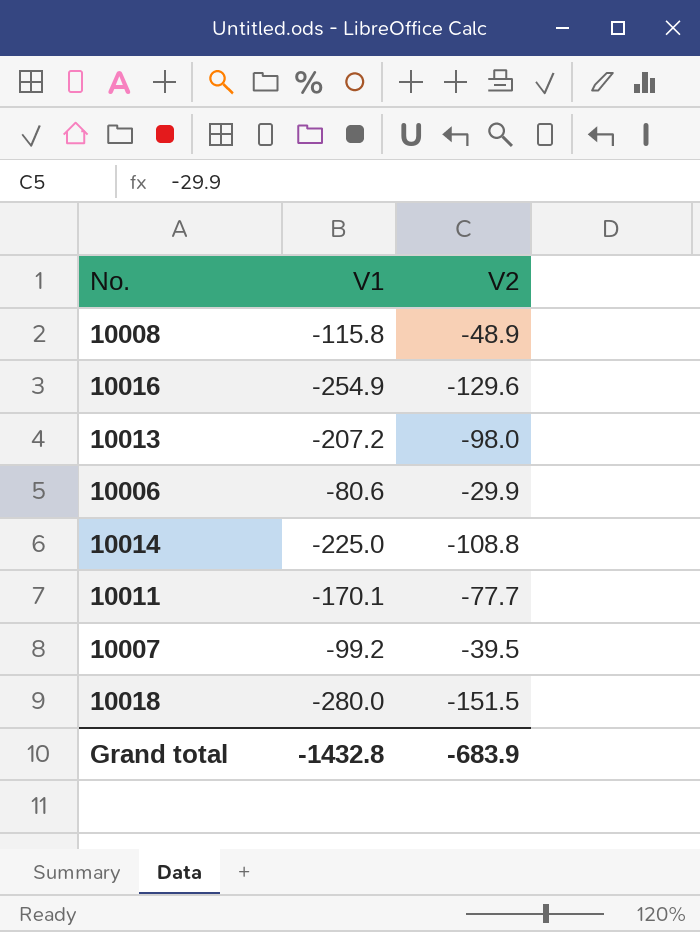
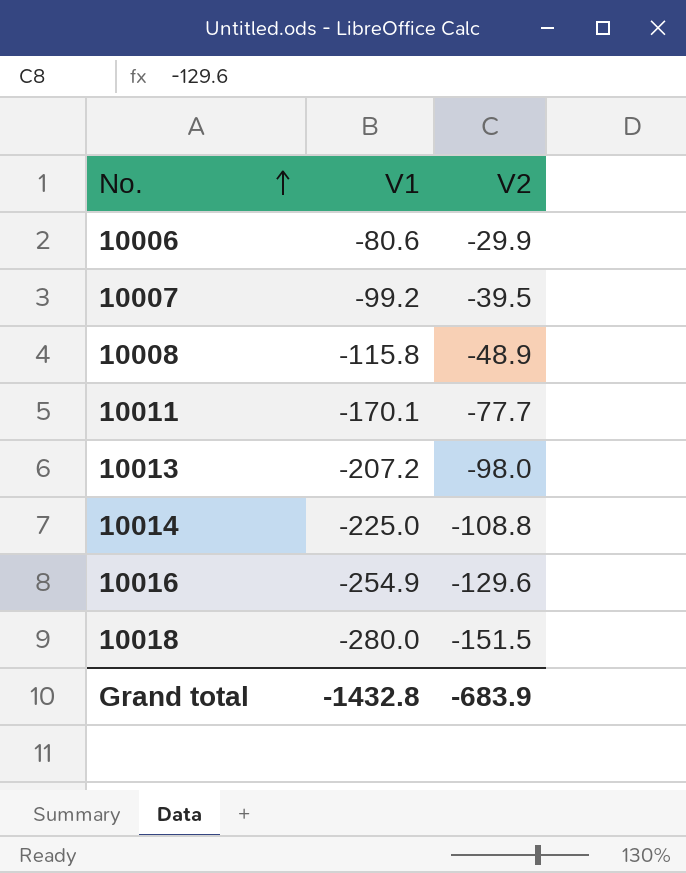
row order: none -> No. ascending

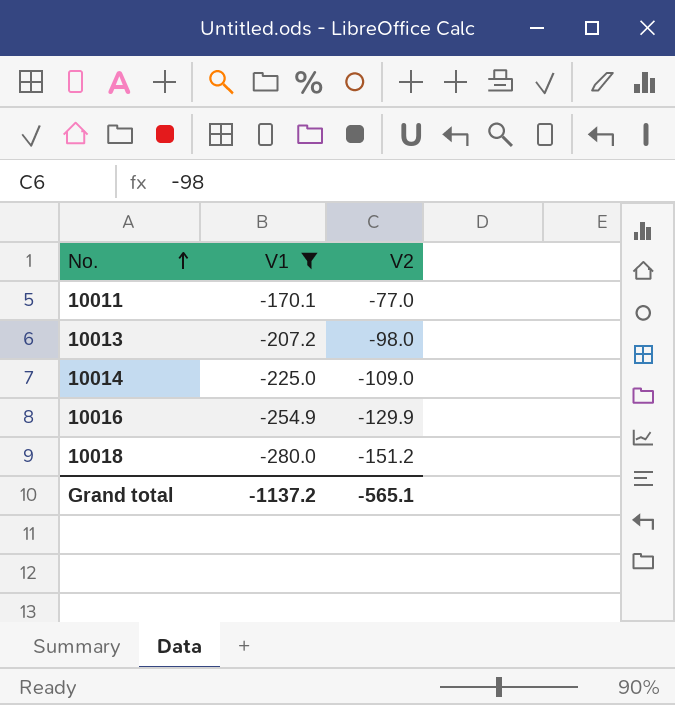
filter: none -> V1 <= -170.1
10011 | V2: -77.7 -> -77.0
10014 | V2: -108.8 -> -109.0
10016 | V2: -129.6 -> -129.9
10018 | V2: -151.5 -> -151.2
Grand total | V1: -1432.8 -> -1137.2
Grand total | V2: -683.9 -> -565.1

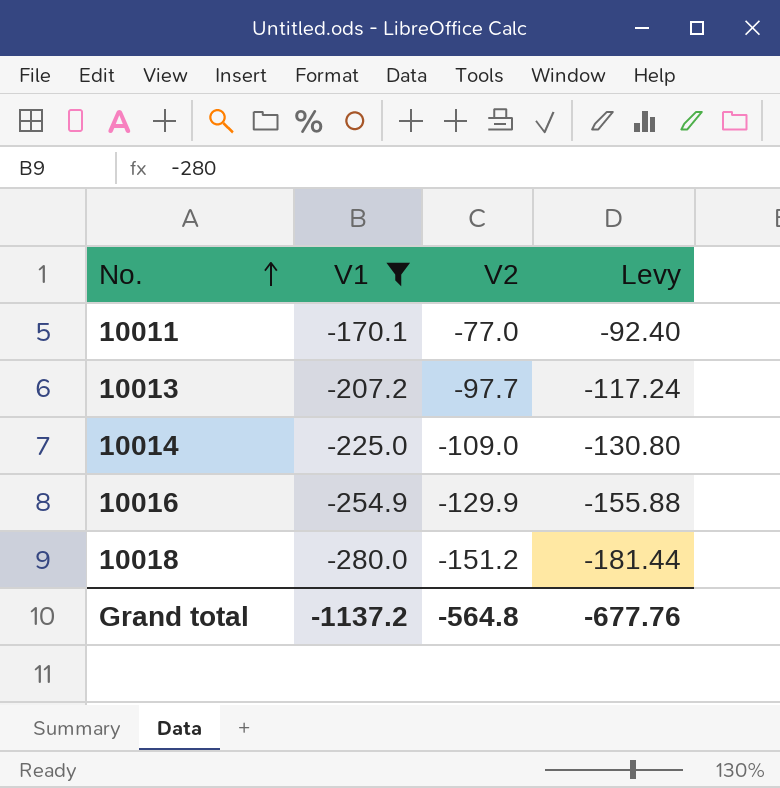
column Levy | formula: none -> [V2] * 1.2
10013 | V2: -98.0 -> -97.7
Grand total | V2: -565.1 -> -564.8

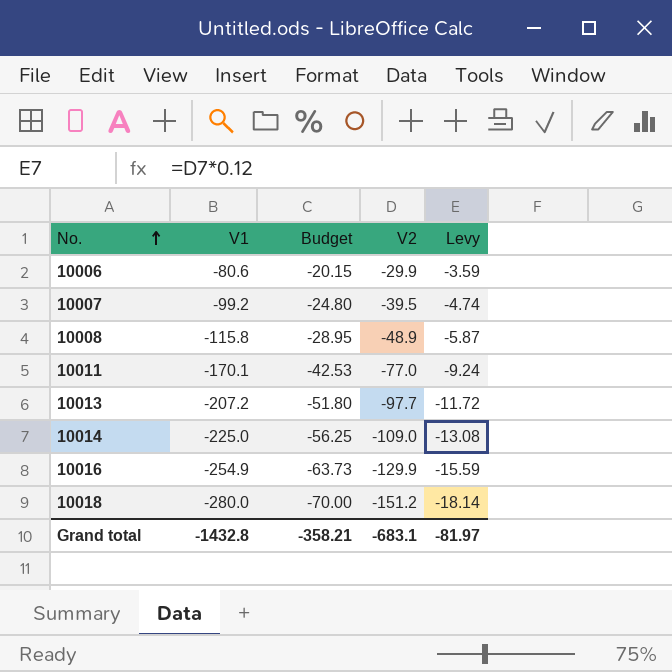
filter: V1 <= -170.1 -> none
column Budget | formula: none -> [V1] * 0.25
column Levy | formula: [V2] * 1.2 -> [V2] * 0.12
Grand total | V1: -1137.2 -> -1432.8
Grand total | V2: -564.8 -> -683.1
Grand total | Levy: -677.76 -> -81.97

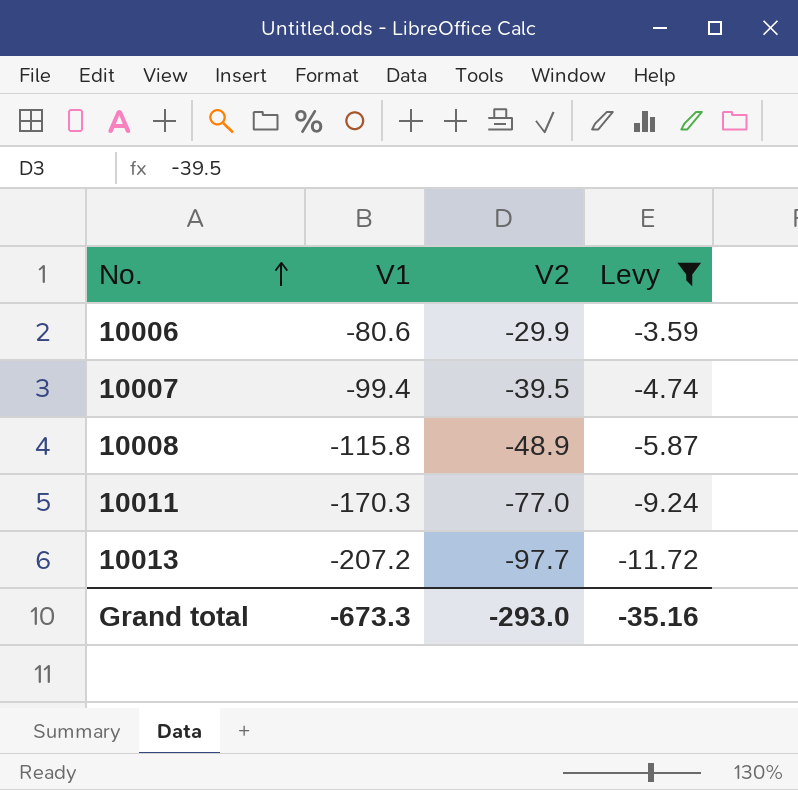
filter: none -> Levy >= -11.72
column Budget | formula: [V1] * 0.25 -> none
10007 | V1: -99.2 -> -99.4
10011 | V1: -170.1 -> -170.3
Grand total | V1: -1432.8 -> -673.3
Grand total | V2: -683.1 -> -293.0
Grand total | Levy: -81.97 -> -35.16

